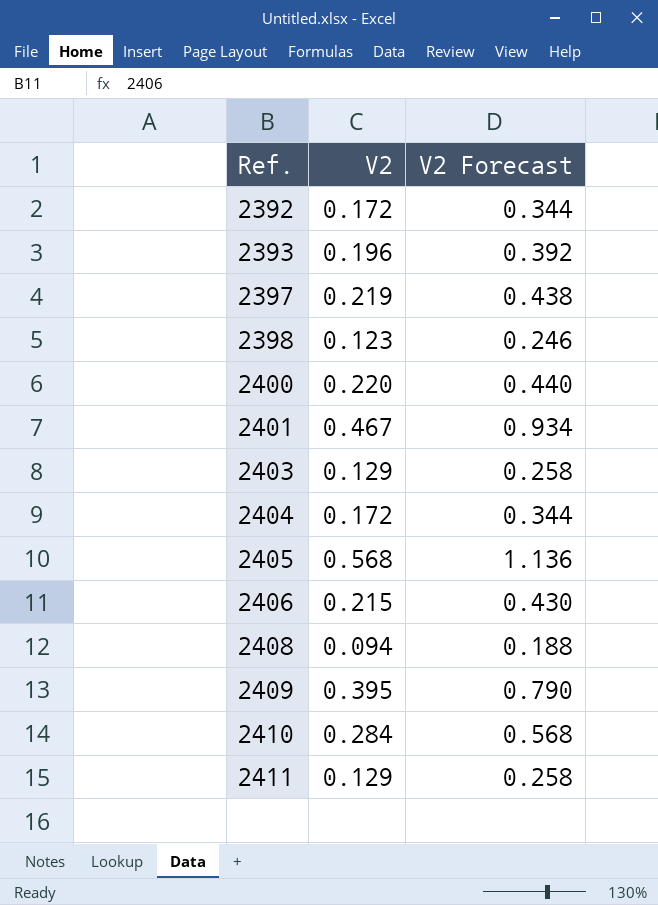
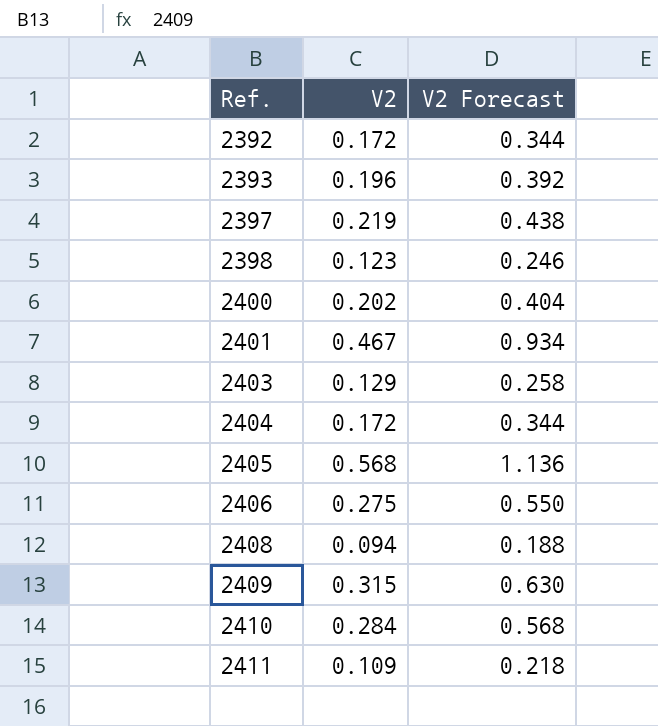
2400 | V2: 0.220 -> 0.202
2400 | V2 Forecast: 0.440 -> 0.404
2406 | V2: 0.215 -> 0.275
2406 | V2 Forecast: 0.430 -> 0.550
2409 | V2: 0.395 -> 0.315
2409 | V2 Forecast: 0.790 -> 0.630
2411 | V2: 0.129 -> 0.109
2411 | V2 Forecast: 0.258 -> 0.218

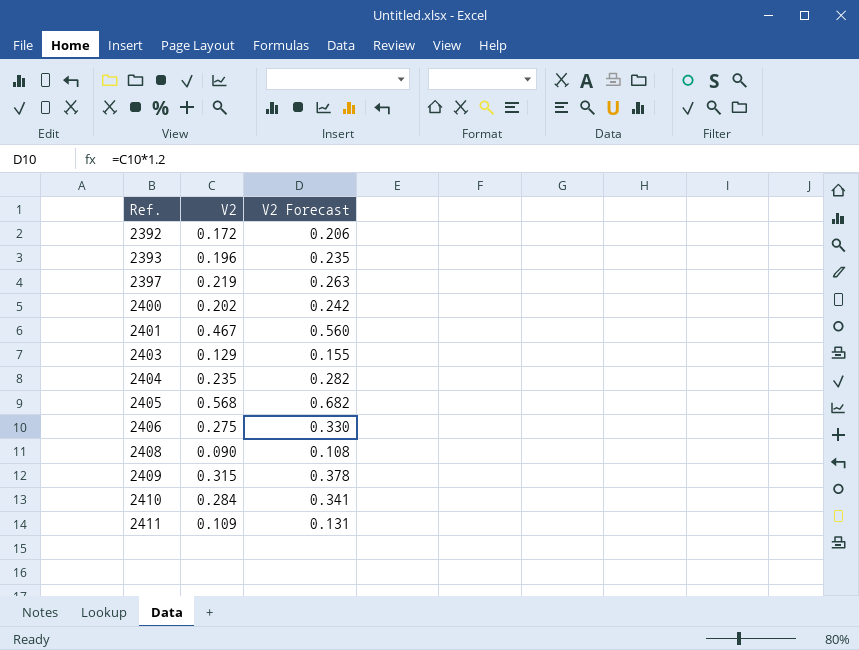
column V2 Forecast | formula: [V2] * 2 -> [V2] * 1.2
row 2398: 0.123 | 0.246 -> none
2404 | V2: 0.172 -> 0.235
2408 | V2: 0.094 -> 0.090

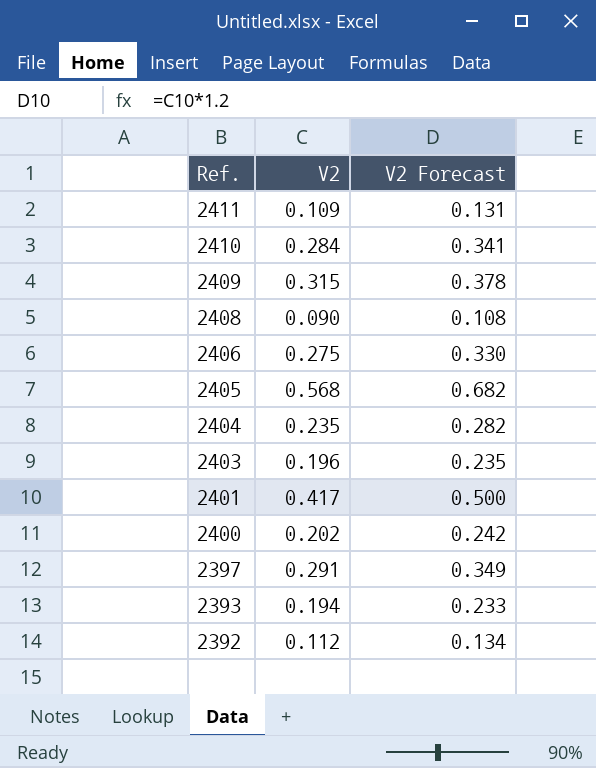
row order: Ref. ascending -> Ref. descending
2403 | V2: 0.129 -> 0.196
2403 | V2 Forecast: 0.155 -> 0.235
2401 | V2: 0.467 -> 0.417
2401 | V2 Forecast: 0.560 -> 0.500
2397 | V2: 0.219 -> 0.291
2397 | V2 Forecast: 0.263 -> 0.349
2393 | V2: 0.196 -> 0.194
2393 | V2 Forecast: 0.235 -> 0.233
2392 | V2: 0.172 -> 0.112
2392 | V2 Forecast: 0.206 -> 0.134

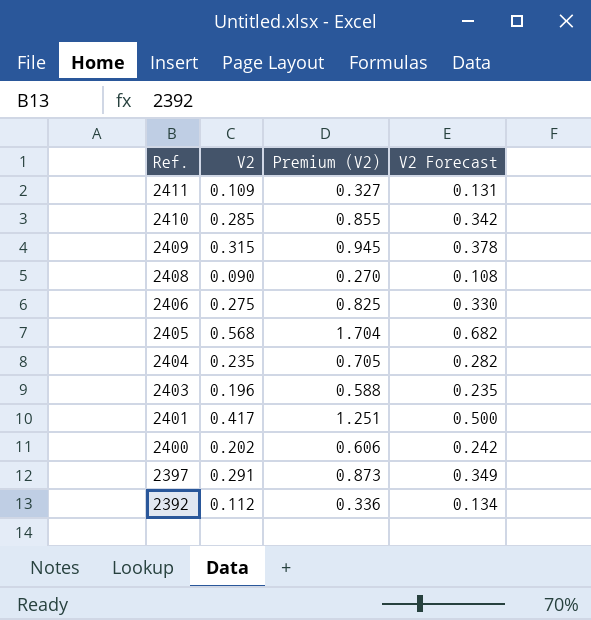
column Premium (V2) | formula: none -> [V2] * 3
row 2393: 0.194 | 0.233 -> none
2410 | V2: 0.284 -> 0.285
2410 | V2 Forecast: 0.341 -> 0.342

